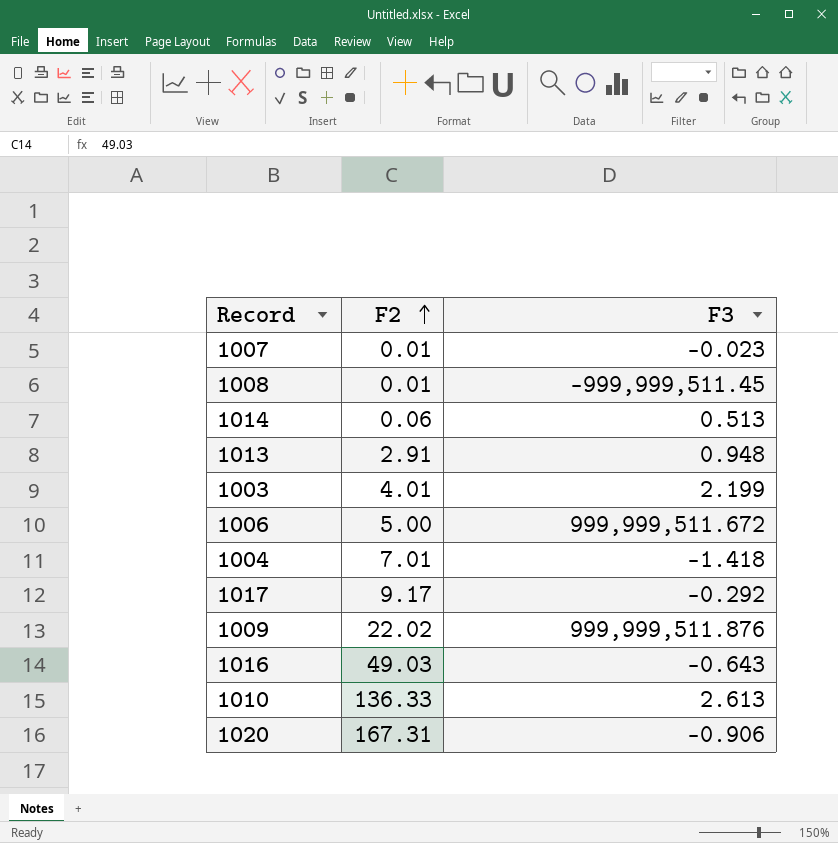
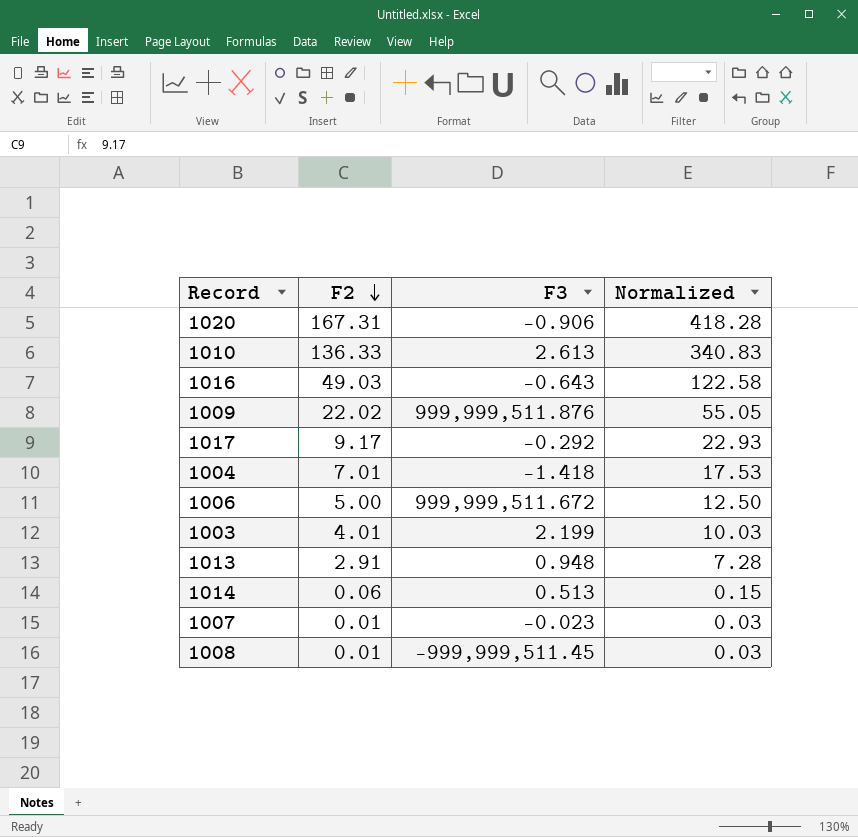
row order: F2 ascending -> F2 descending
column Normalized | formula: none -> [F2] * 2.5

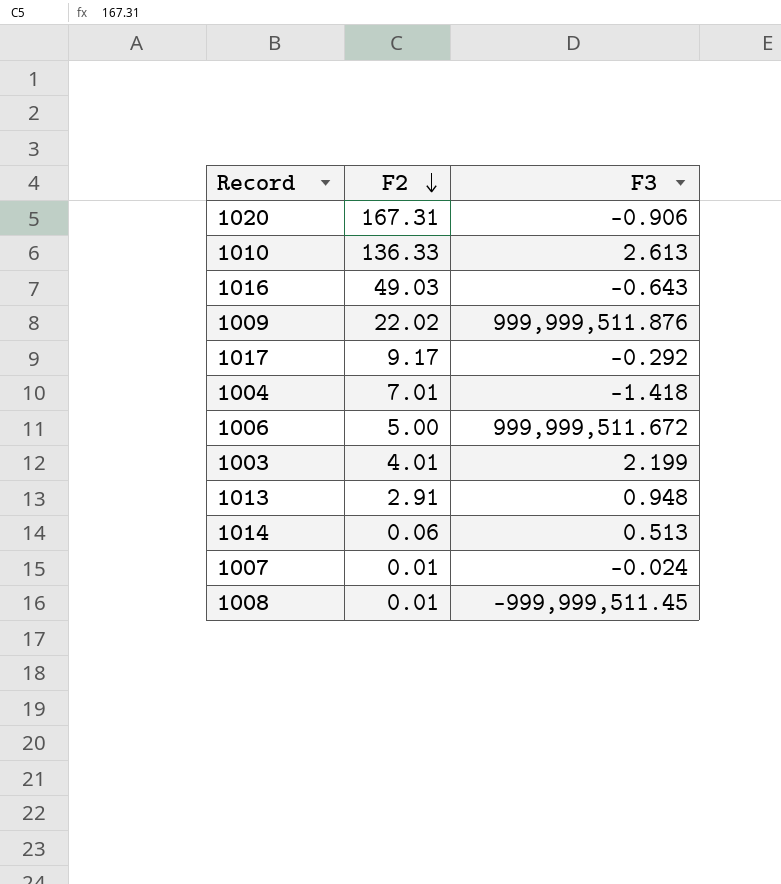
column Normalized | formula: [F2] * 2.5 -> none
1007 | F3: -0.023 -> -0.024

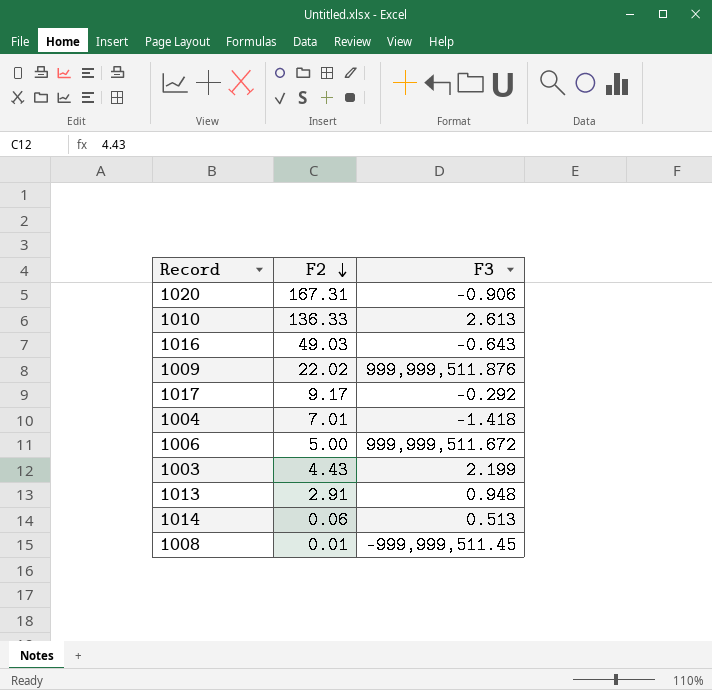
row 1007: 0.01 | -0.024 -> none
1003 | F2: 4.01 -> 4.43

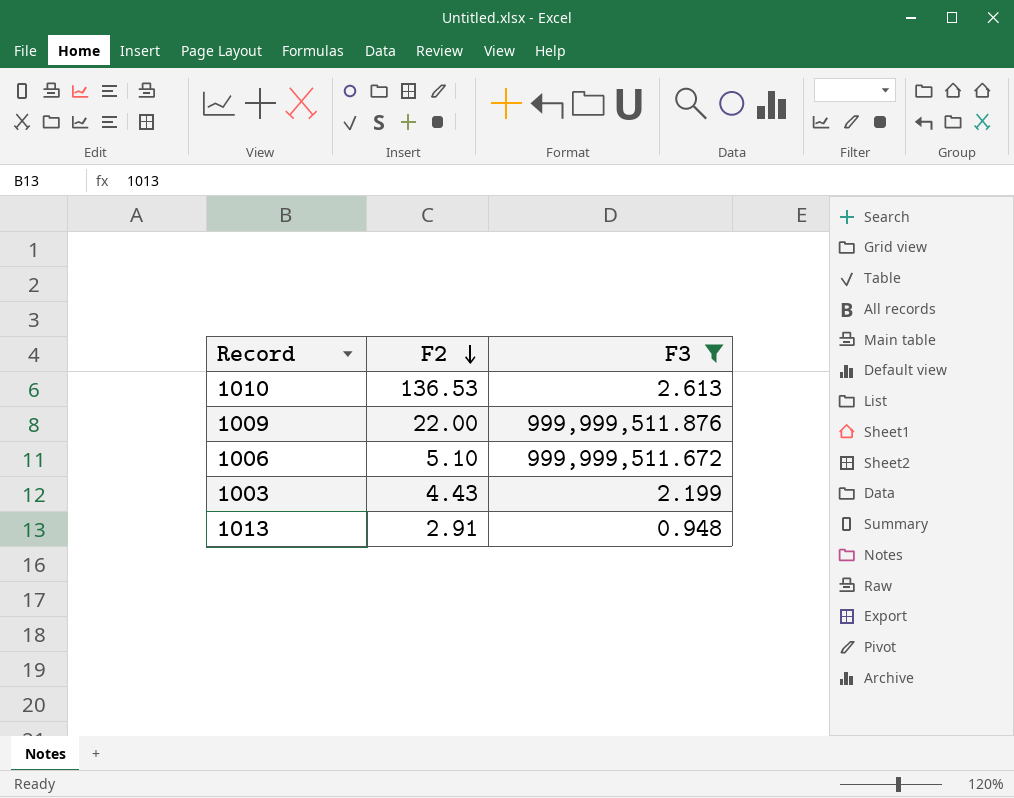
filter: none -> F3 >= 0.948
1010 | F2: 136.33 -> 136.53
1009 | F2: 22.02 -> 22.00
1006 | F2: 5.00 -> 5.10

